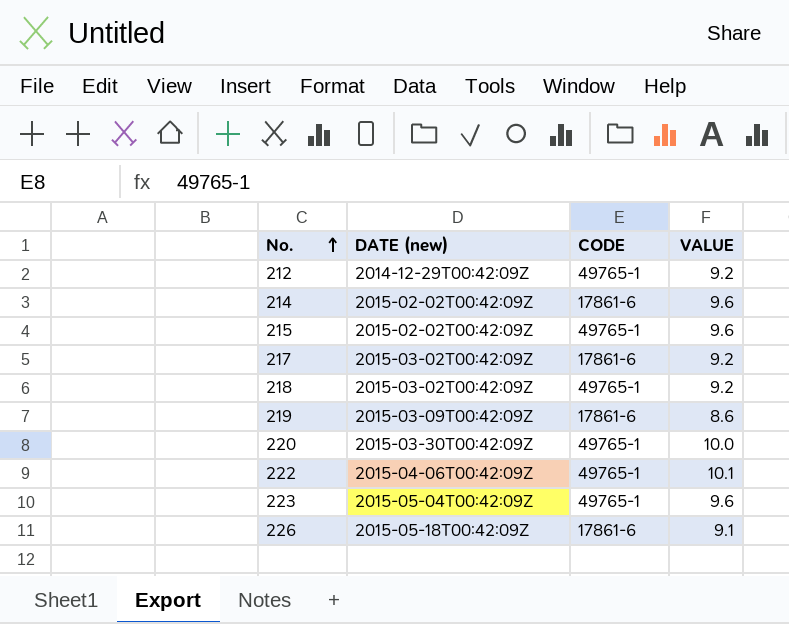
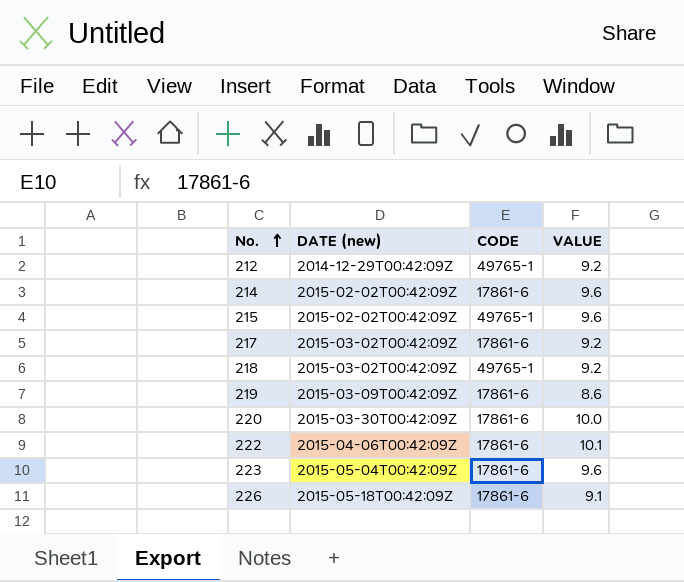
220 | CODE: 49765-1 -> 17861-6
222 | CODE: 49765-1 -> 17861-6
223 | CODE: 49765-1 -> 17861-6

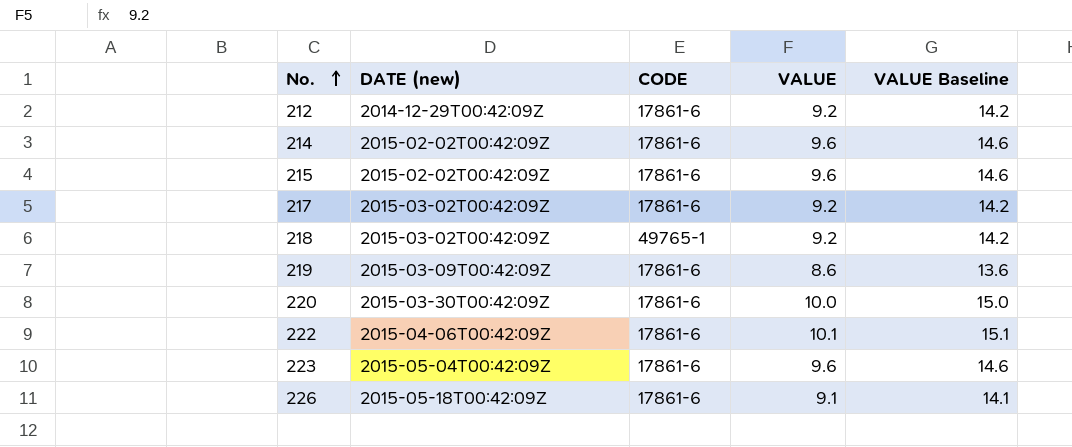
column VALUE Baseline | formula: none -> [VALUE] + 5
212 | CODE: 49765-1 -> 17861-6
215 | CODE: 49765-1 -> 17861-6

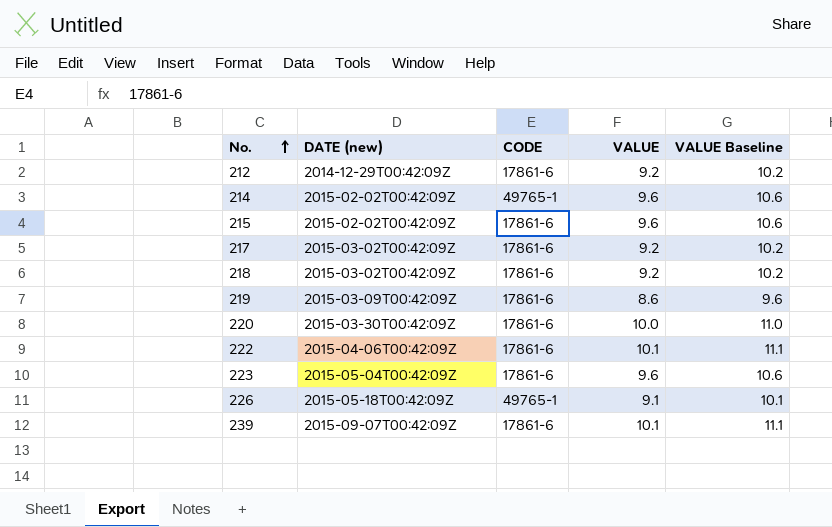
column VALUE Baseline | formula: [VALUE] + 5 -> [VALUE] + 1
214 | CODE: 17861-6 -> 49765-1
218 | CODE: 49765-1 -> 17861-6
226 | CODE: 17861-6 -> 49765-1
row 239: none -> 2015-09-07T00:42:09Z | 17861-6 | 10.1 | 11.1

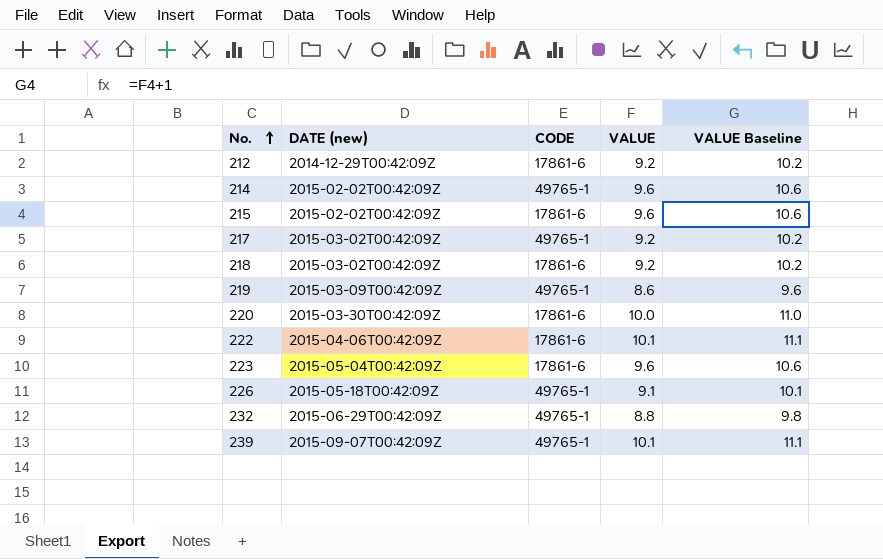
217 | CODE: 17861-6 -> 49765-1
219 | CODE: 17861-6 -> 49765-1
row 232: none -> 2015-06-29T00:42:09Z | 49765-1 | 8.8 | 9.8
239 | CODE: 17861-6 -> 49765-1

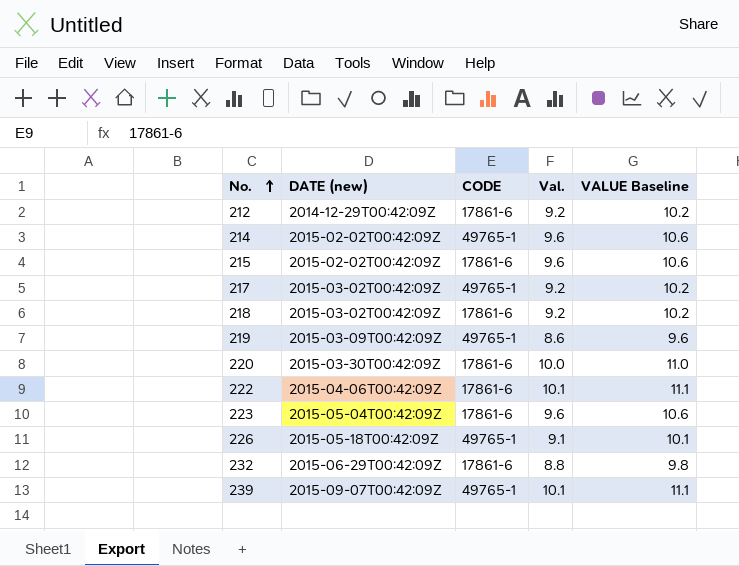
column name: VALUE -> Val.
232 | CODE: 49765-1 -> 17861-6

